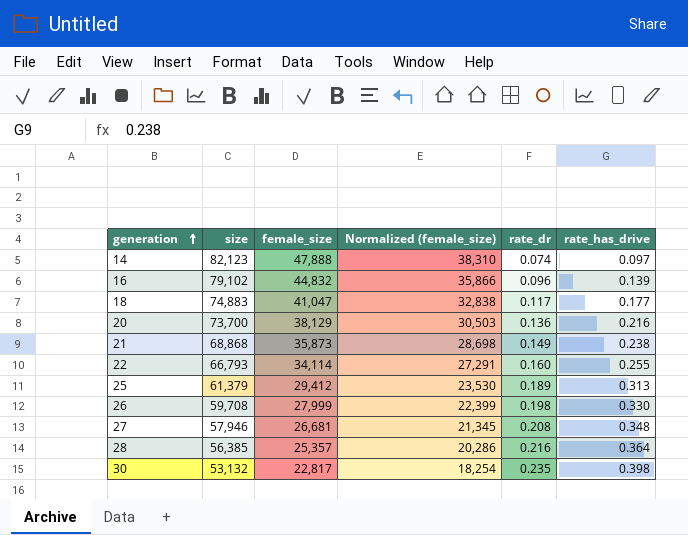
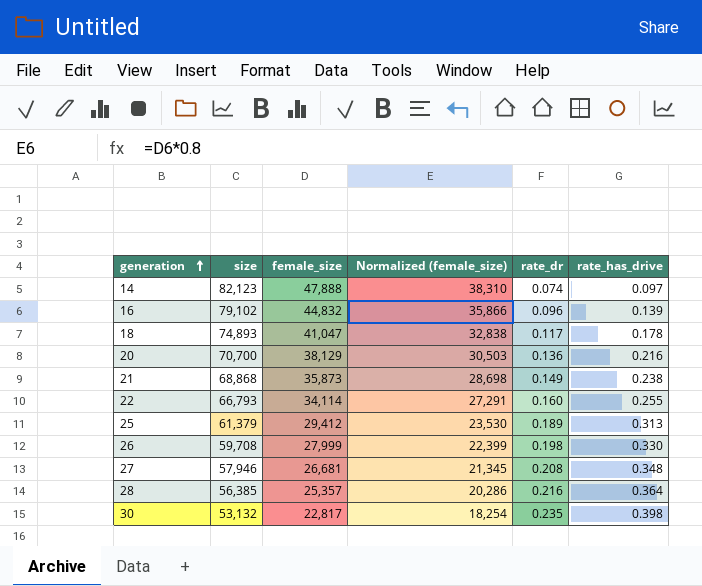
18 | size: 74,883 -> 74,893
18 | rate_has_drive: 0.177 -> 0.178
20 | size: 73,700 -> 70,700

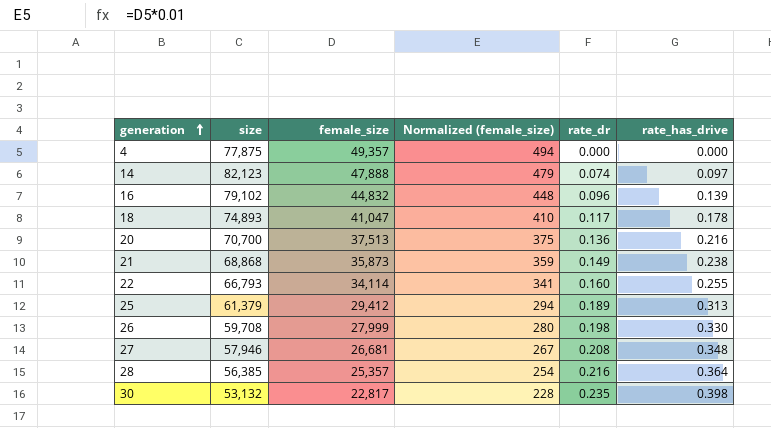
column Normalized (female_size) | formula: [female_size] * 0.8 -> [female_size] * 0.01
row 4: none -> 77,875 | 49,357 | 494 | 0.000 | 0.000
20 | female_size: 38,129 -> 37,513

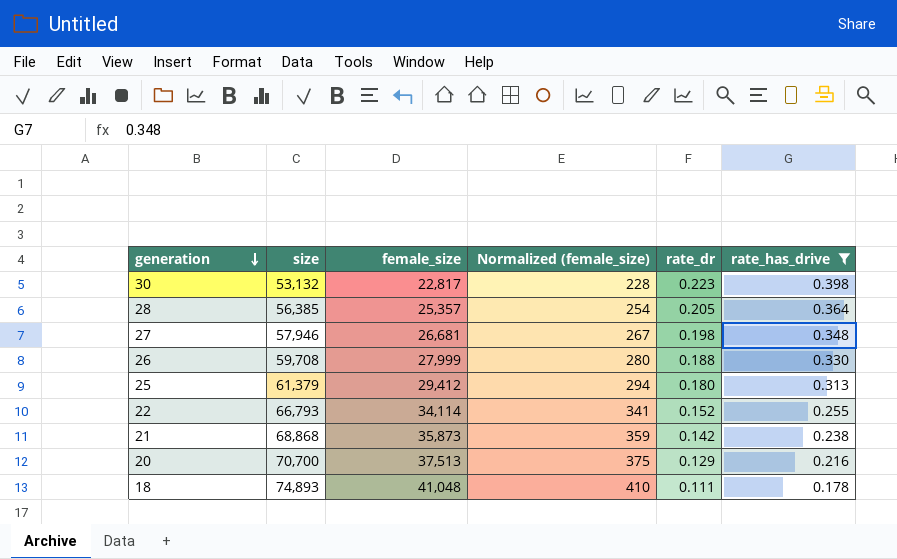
filter: none -> rate_has_drive >= 0.178
row order: generation ascending -> generation descending
30 | rate_dr: 0.235 -> 0.223
28 | rate_dr: 0.216 -> 0.205
27 | rate_dr: 0.208 -> 0.198
26 | rate_dr: 0.198 -> 0.188
25 | rate_dr: 0.189 -> 0.180
22 | rate_dr: 0.160 -> 0.152
21 | rate_dr: 0.149 -> 0.142
20 | rate_dr: 0.136 -> 0.129
18 | female_size: 41,047 -> 41,048
18 | rate_dr: 0.117 -> 0.111

